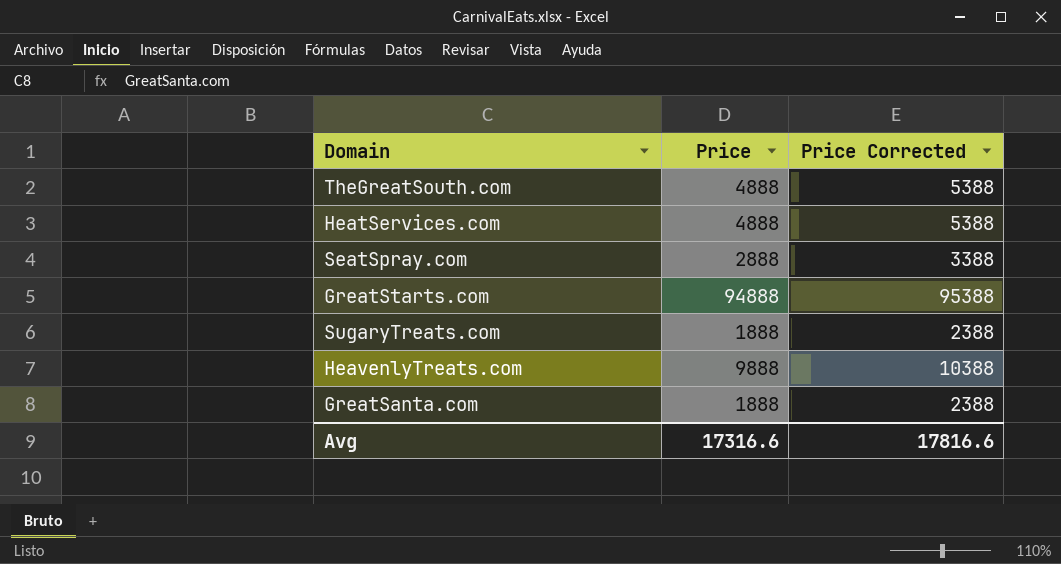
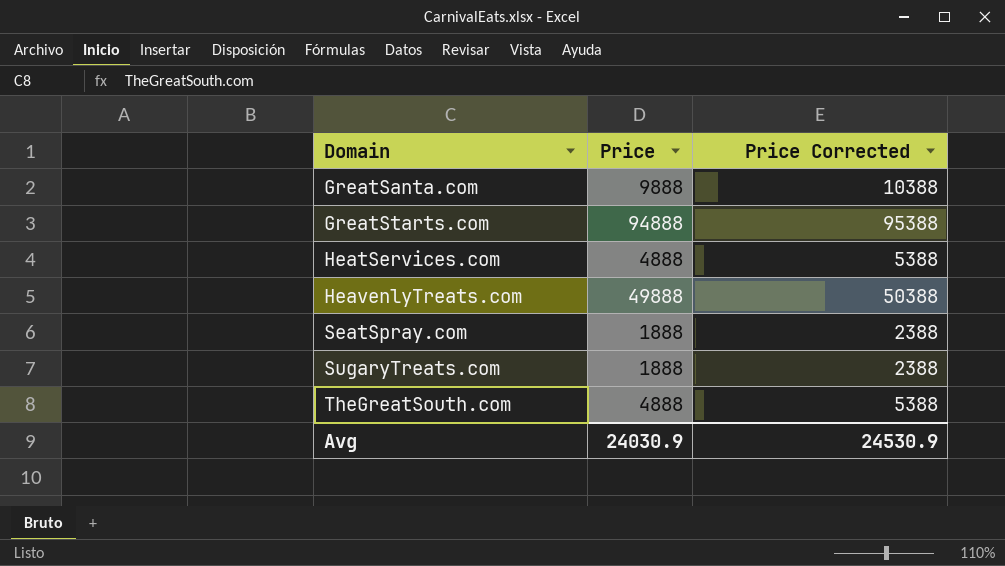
row order: none -> Domain ascending
GreatSanta.com | Price: 1888 -> 9888
GreatSanta.com | Price Corrected: 2388 -> 10388
HeavenlyTreats.com | Price: 9888 -> 49888
HeavenlyTreats.com | Price Corrected: 10388 -> 50388
SeatSpray.com | Price: 2888 -> 1888
SeatSpray.com | Price Corrected: 3388 -> 2388
Avg | Price: 17316.6 -> 24030.9
Avg | Price Corrected: 17816.6 -> 24530.9

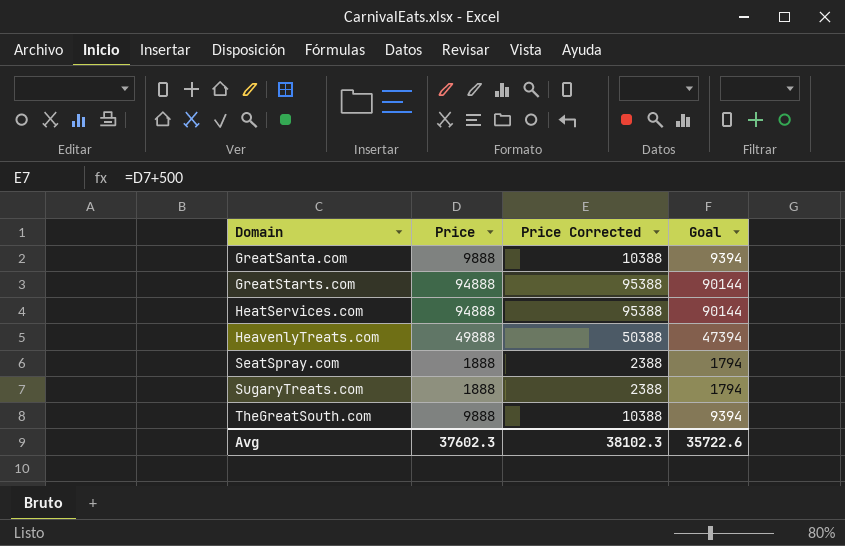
column Goal | formula: none -> [Price] * 0.95
HeatServices.com | Price: 4888 -> 94888
HeatServices.com | Price Corrected: 5388 -> 95388
TheGreatSouth.com | Price: 4888 -> 9888
TheGreatSouth.com | Price Corrected: 5388 -> 10388
Avg | Price: 24030.9 -> 37602.3
Avg | Price Corrected: 24530.9 -> 38102.3

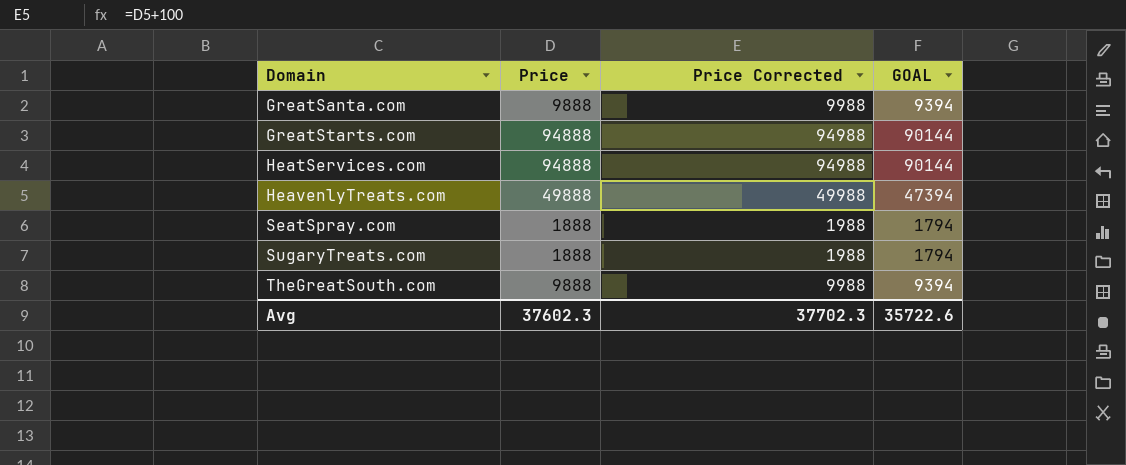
column Price Corrected | formula: [Price] + 500 -> [Price] + 100
column name: Goal -> GOAL
Avg | Price Corrected: 38102.3 -> 37702.3

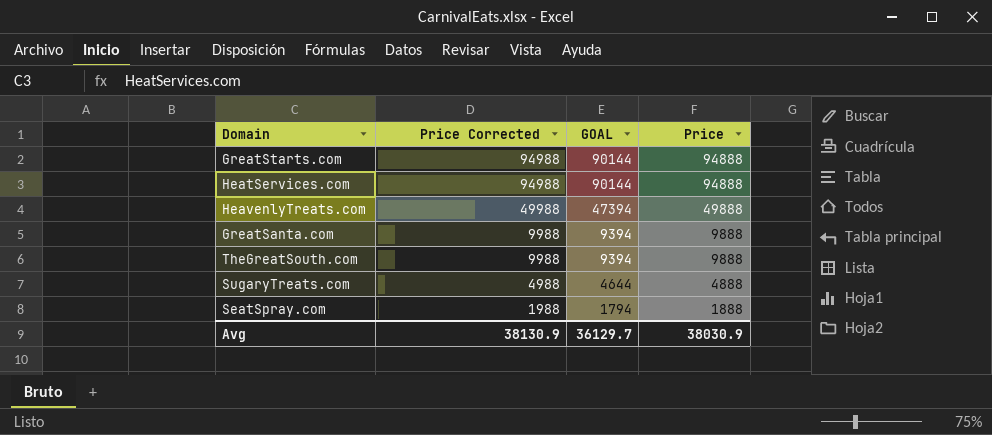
row order: Domain ascending -> Price Corrected descending
column Price | position: 2 -> 4
SugaryTreats.com | Price Corrected: 1988 -> 4988
SugaryTreats.com | GOAL: 1794 -> 4644
SugaryTreats.com | Price: 1888 -> 4888
Avg | Price Corrected: 37702.3 -> 38130.9
Avg | GOAL: 35722.6 -> 36129.7
Avg | Price: 37602.3 -> 38030.9

